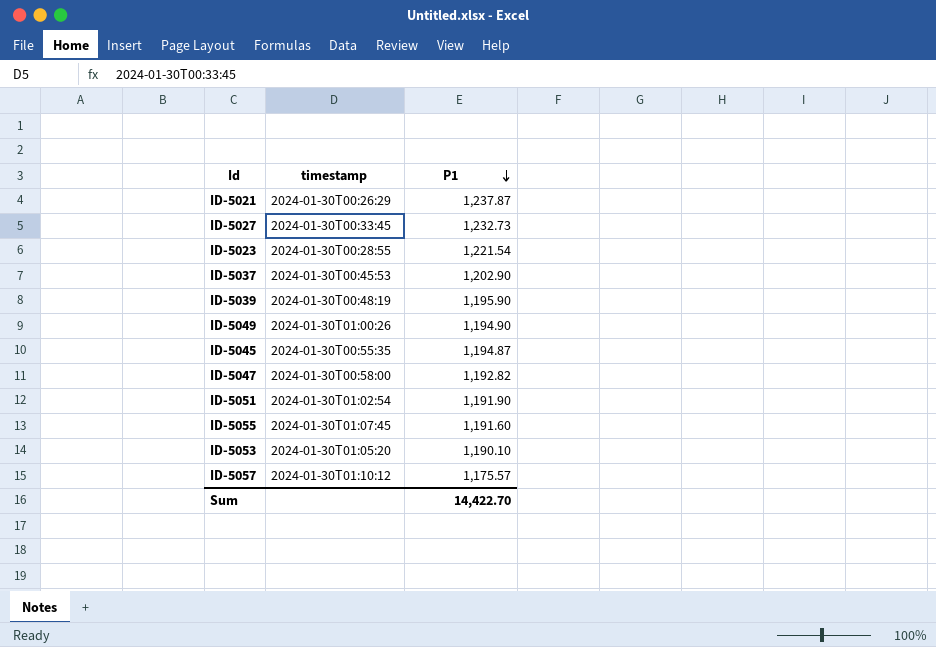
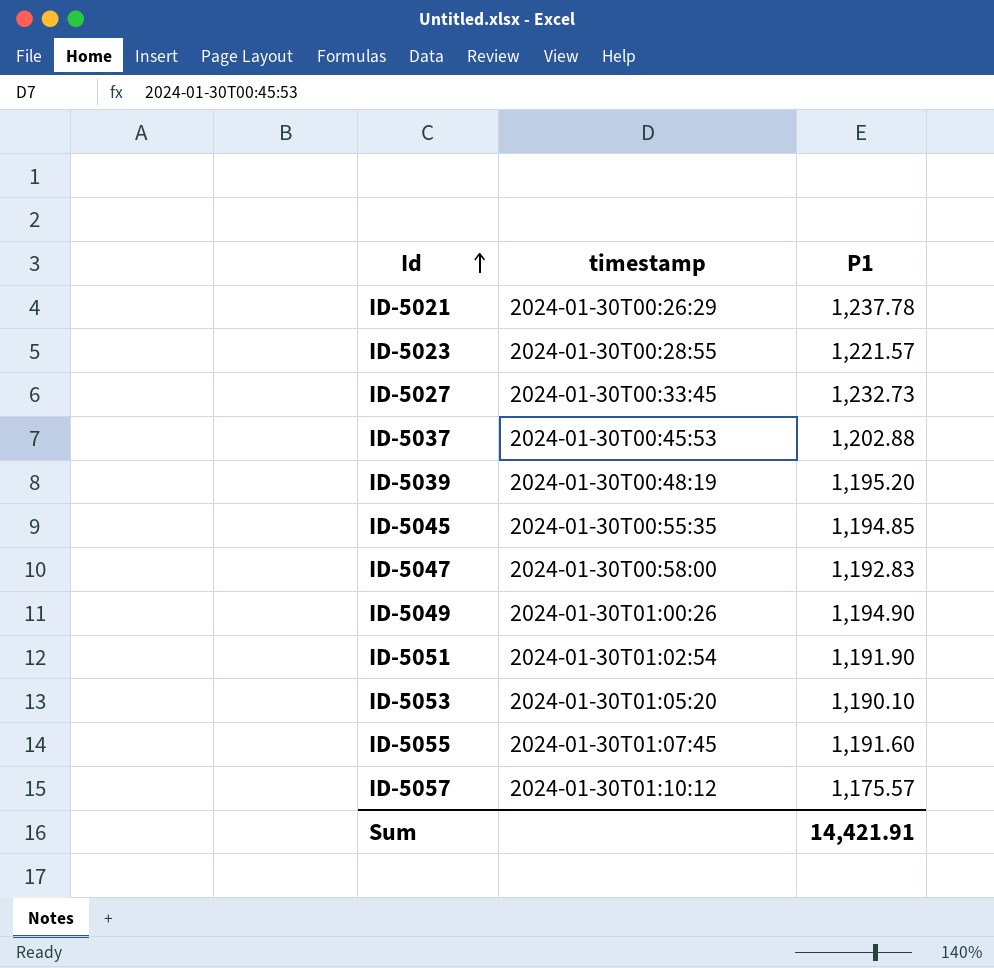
row order: P1 descending -> Id ascending
ID-5021 | P1: 1,237.87 -> 1,237.78
ID-5023 | P1: 1,221.54 -> 1,221.57
ID-5037 | P1: 1,202.90 -> 1,202.88
ID-5039 | P1: 1,195.90 -> 1,195.20
ID-5045 | P1: 1,194.87 -> 1,194.85
ID-5047 | P1: 1,192.82 -> 1,192.83
Sum | P1: 14,422.70 -> 14,421.91

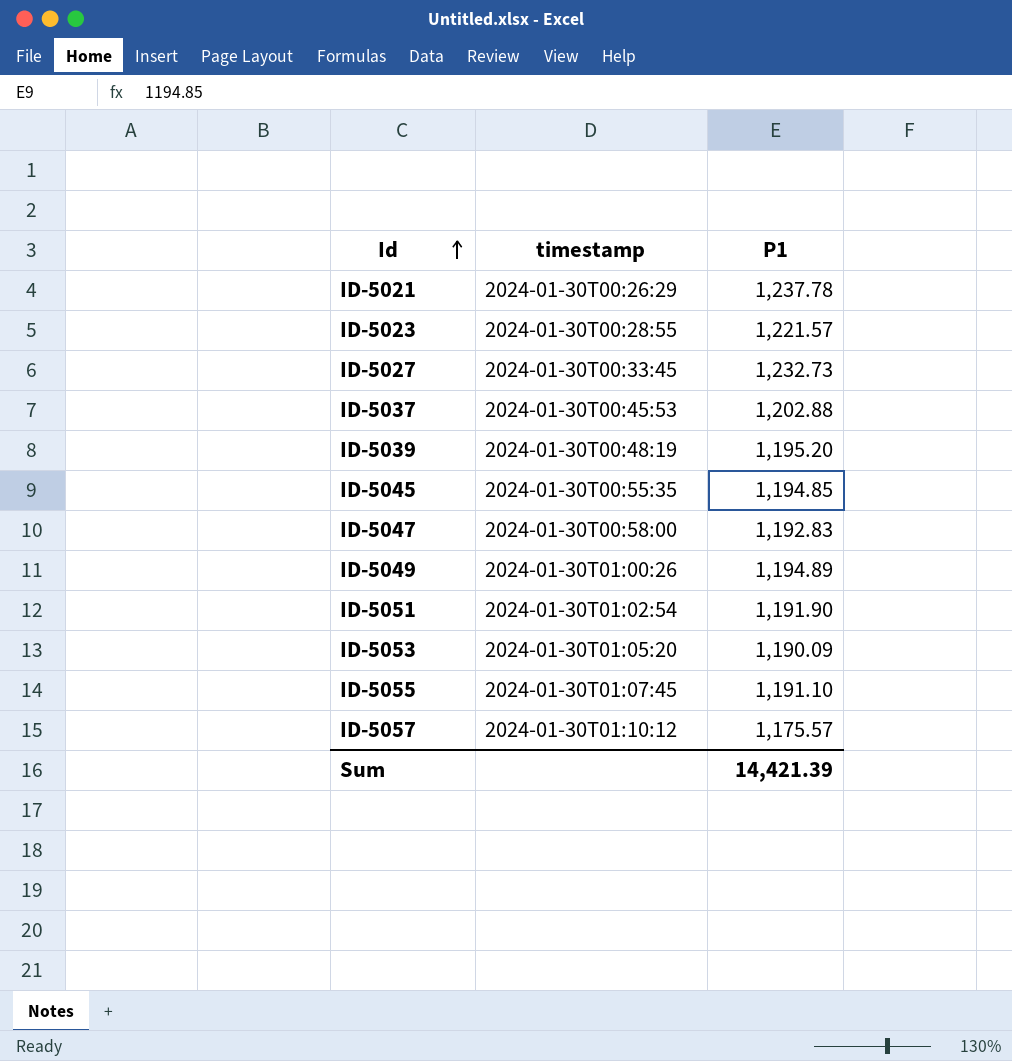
ID-5049 | P1: 1,194.90 -> 1,194.89
ID-5053 | P1: 1,190.10 -> 1,190.09
ID-5055 | P1: 1,191.60 -> 1,191.10
Sum | P1: 14,421.91 -> 14,421.39

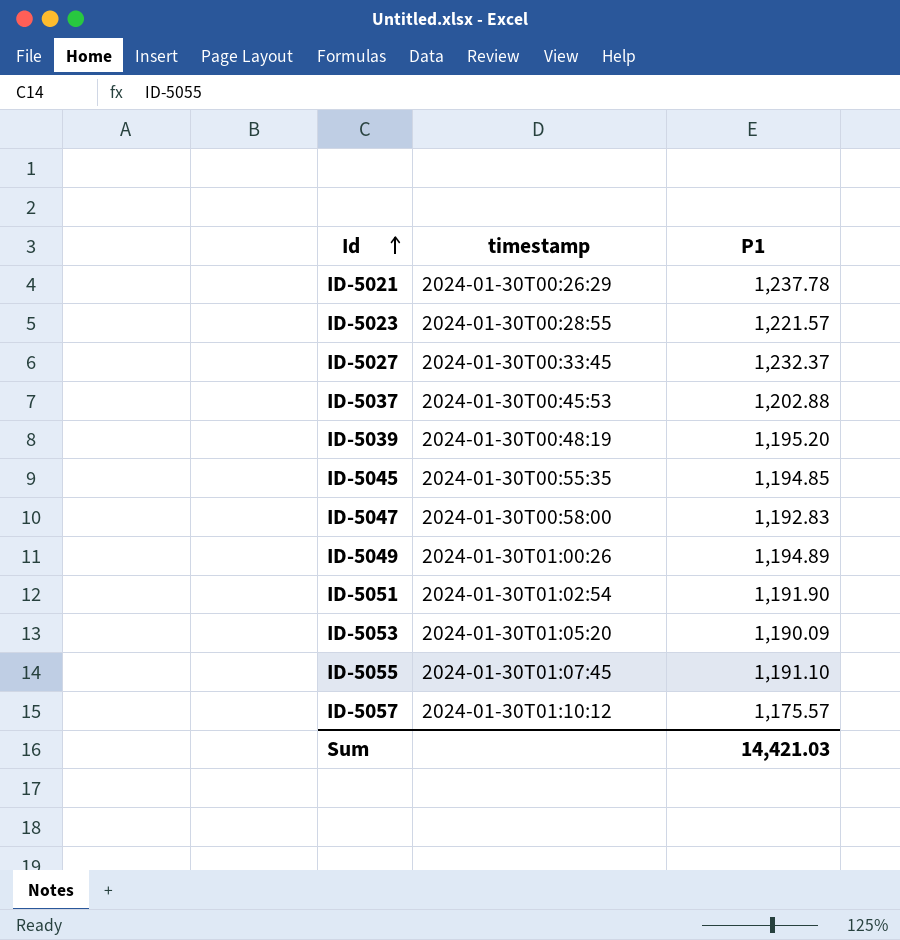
ID-5027 | P1: 1,232.73 -> 1,232.37
Sum | P1: 14,421.39 -> 14,421.03

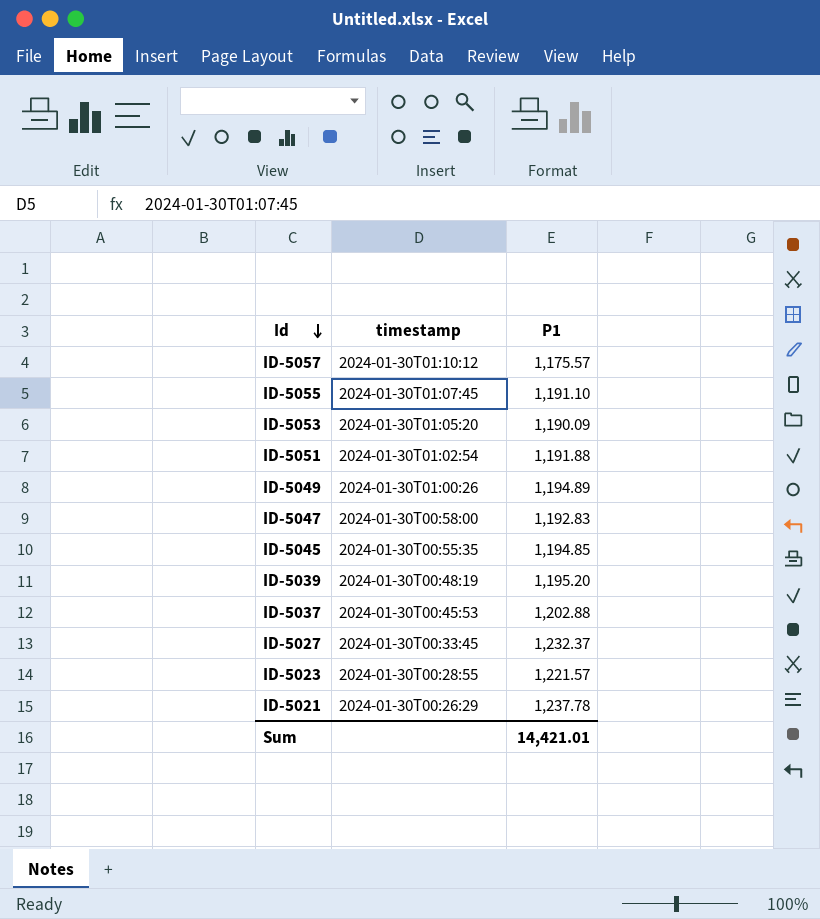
row order: Id ascending -> Id descending
ID-5051 | P1: 1,191.90 -> 1,191.88
Sum | P1: 14,421.03 -> 14,421.01

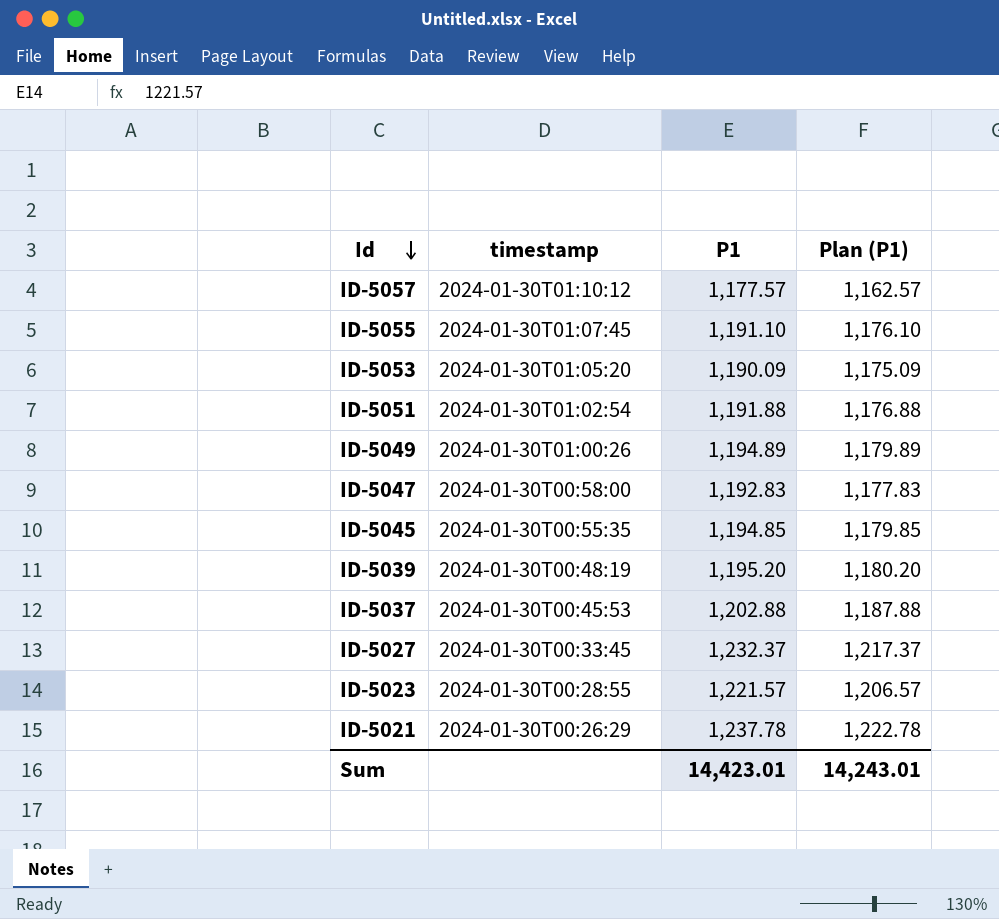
column Plan (P1) | formula: none -> [P1] - 15
ID-5057 | P1: 1,175.57 -> 1,177.57
Sum | P1: 14,421.01 -> 14,423.01

